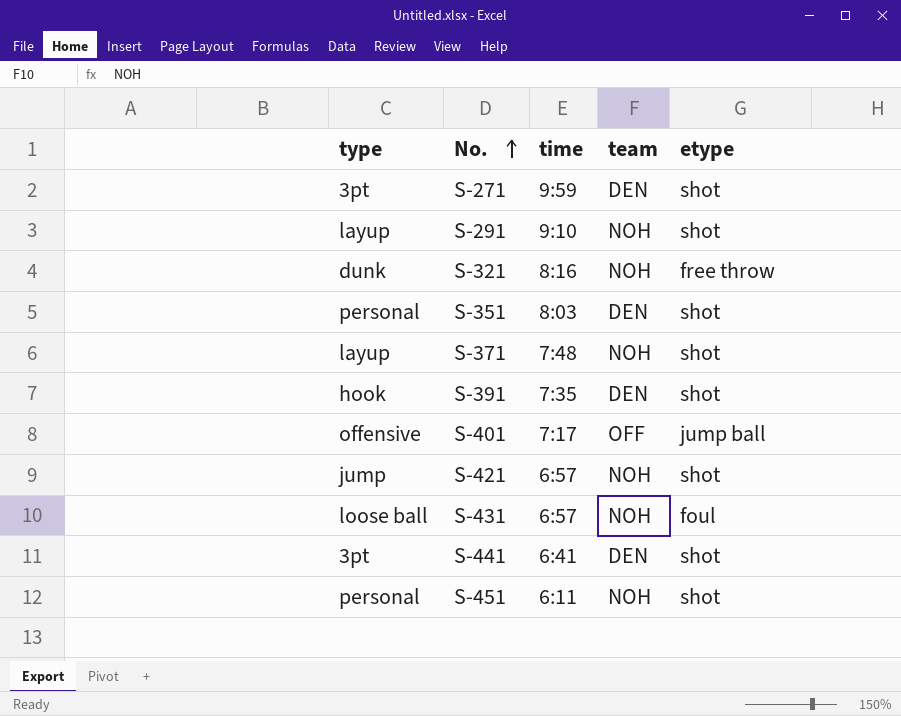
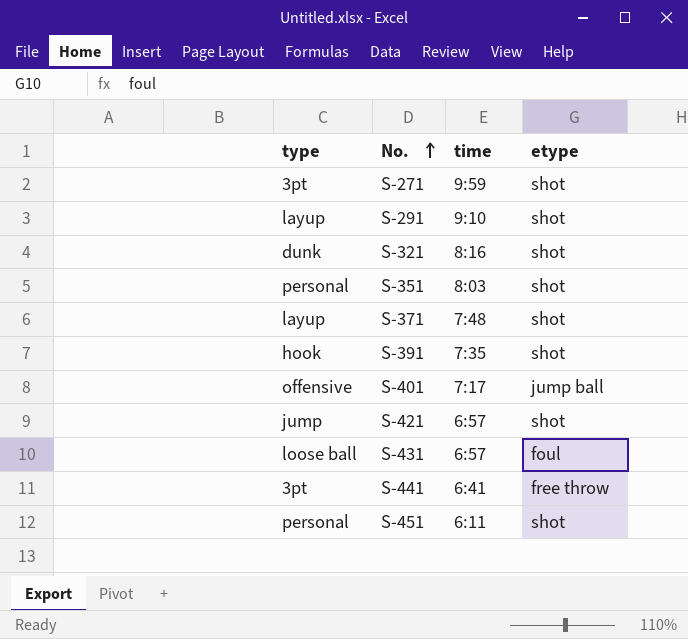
column team | position: 4 -> none
S-321 | etype: free throw -> shot
S-441 | etype: shot -> free throw

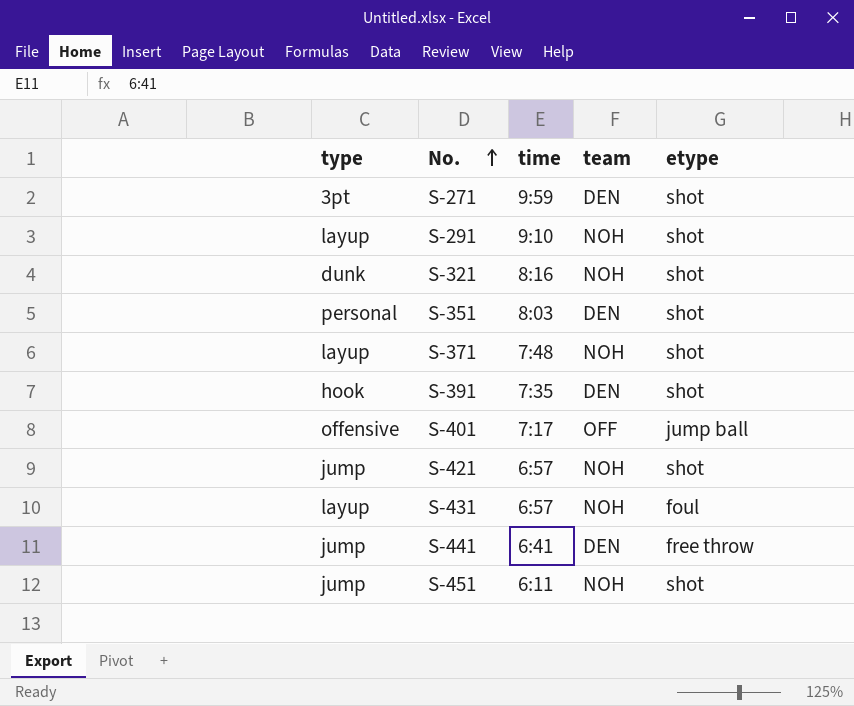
column team | position: none -> 4
S-431 | type: loose ball -> layup
S-441 | type: 3pt -> jump
S-451 | type: personal -> jump

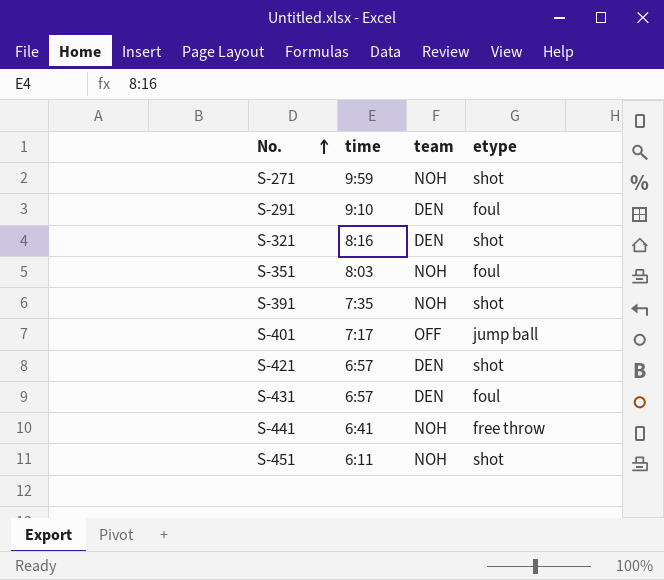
column type | position: 1 -> none
row S-371: layup | 7:48 | NOH | shot -> none
S-271 | team: DEN -> NOH
S-291 | team: NOH -> DEN
S-291 | etype: shot -> foul
S-321 | team: NOH -> DEN
S-351 | team: DEN -> NOH
S-351 | etype: shot -> foul
S-391 | team: DEN -> NOH
S-421 | team: NOH -> DEN
S-431 | team: NOH -> DEN
S-441 | team: DEN -> NOH

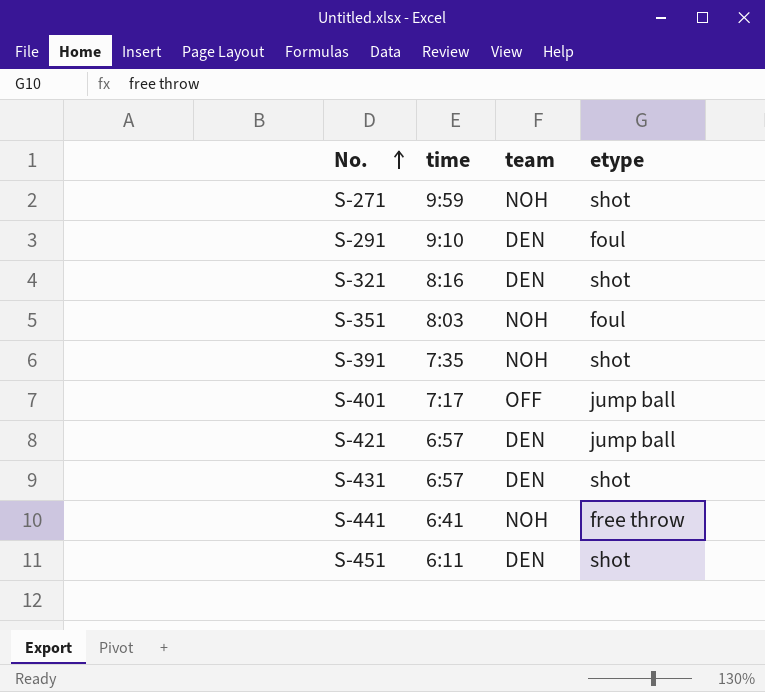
S-421 | etype: shot -> jump ball
S-431 | etype: foul -> shot
S-451 | team: NOH -> DEN

